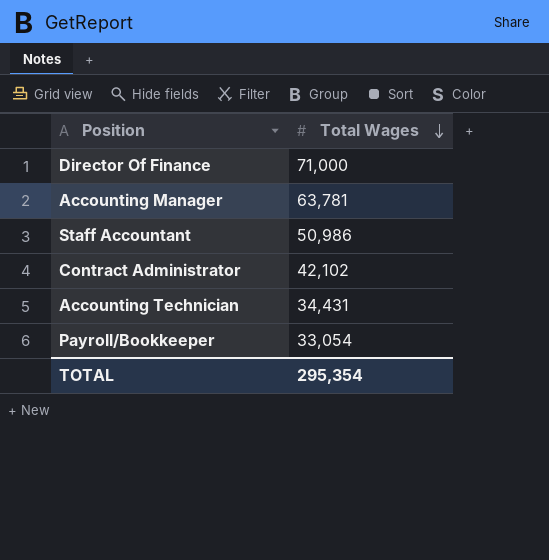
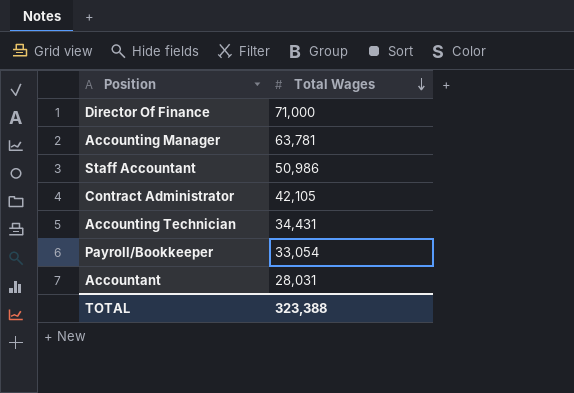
Contract Administrator | Total Wages: 42,102 -> 42,105
row Accountant: none -> 28,031
TOTAL | Total Wages: 295,354 -> 323,388

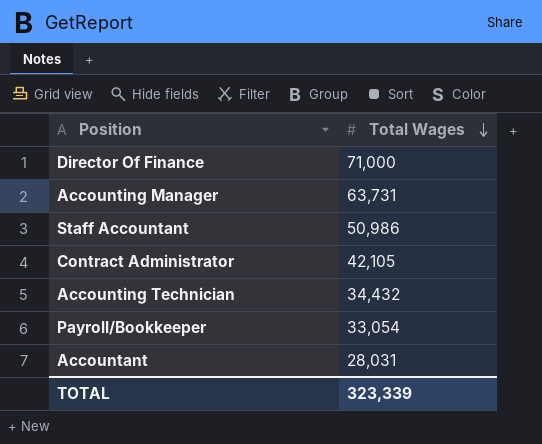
Accounting Manager | Total Wages: 63,781 -> 63,731
Accounting Technician | Total Wages: 34,431 -> 34,432
TOTAL | Total Wages: 323,388 -> 323,339

